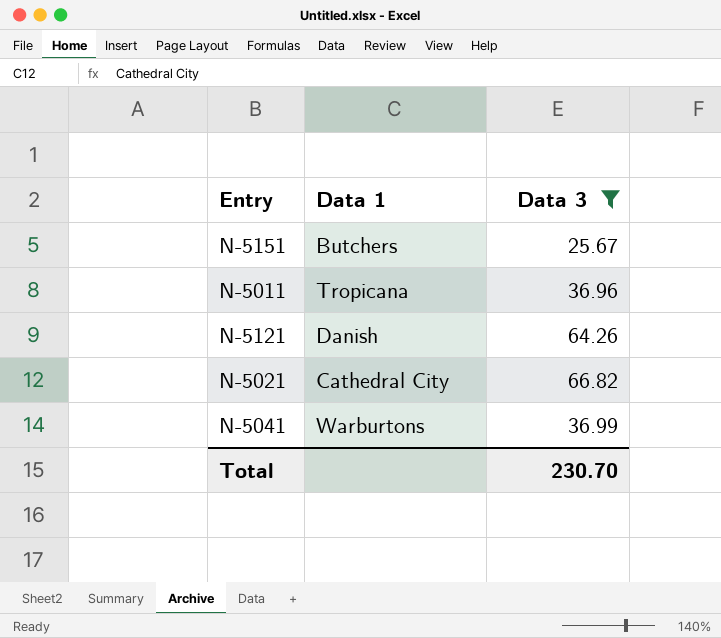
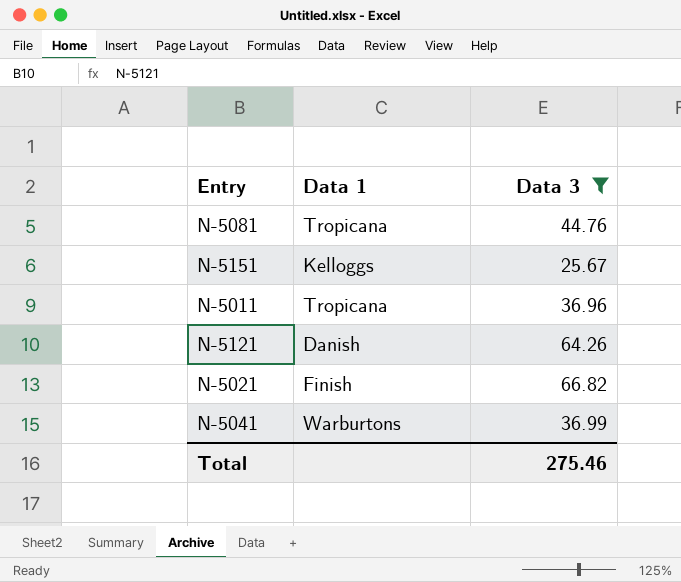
row N-5081: none -> Tropicana | 44.76
N-5151 | Data 1: Butchers -> Kelloggs
N-5021 | Data 1: Cathedral City -> Finish
Total | Data 3: 230.70 -> 275.46

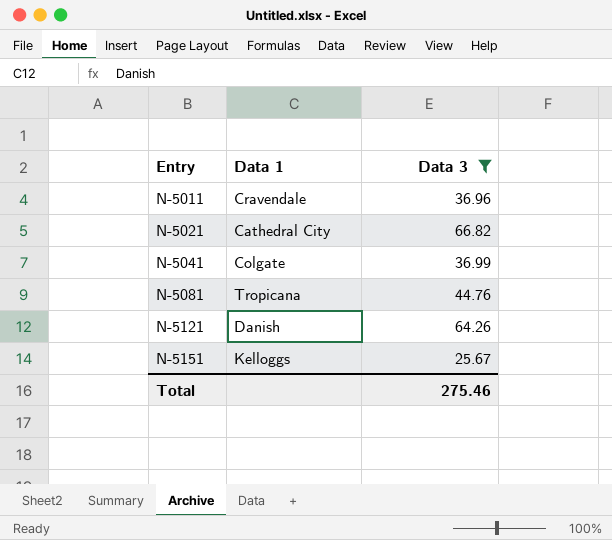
row order: none -> Entry ascending
N-5011 | Data 1: Tropicana -> Cravendale
N-5021 | Data 1: Finish -> Cathedral City
N-5041 | Data 1: Warburtons -> Colgate

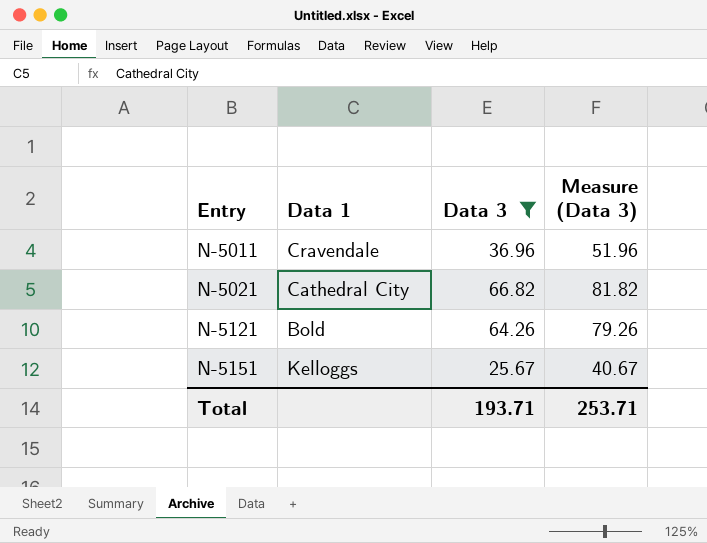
column Measure (Data 3) | formula: none -> [Data 3] + 15
row N-5041: Colgate | 36.99 -> none
row N-5081: Tropicana | 44.76 -> none
N-5121 | Data 1: Danish -> Bold
Total | Data 3: 275.46 -> 193.71

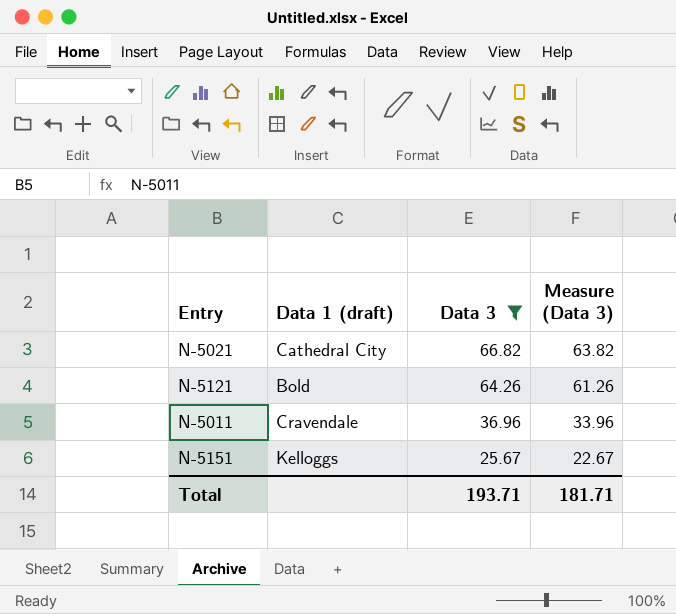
row order: Entry ascending -> Data 3 descending
column name: Data 1 -> Data 1 (draft)
column Measure (Data 3) | formula: [Data 3] + 15 -> [Data 3] - 3
Total | Measure (Data 3): 253.71 -> 181.71

